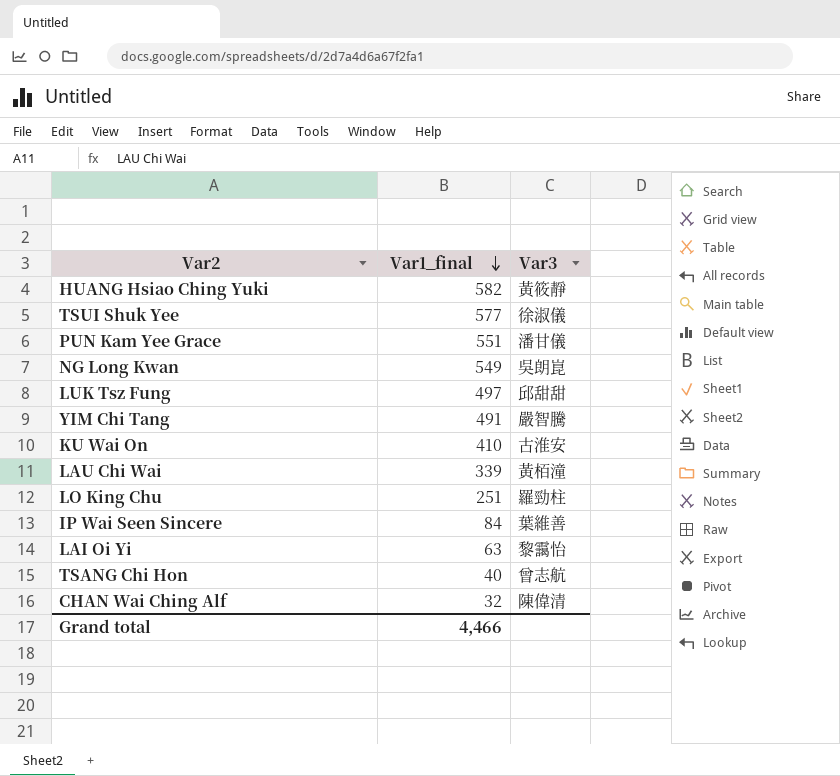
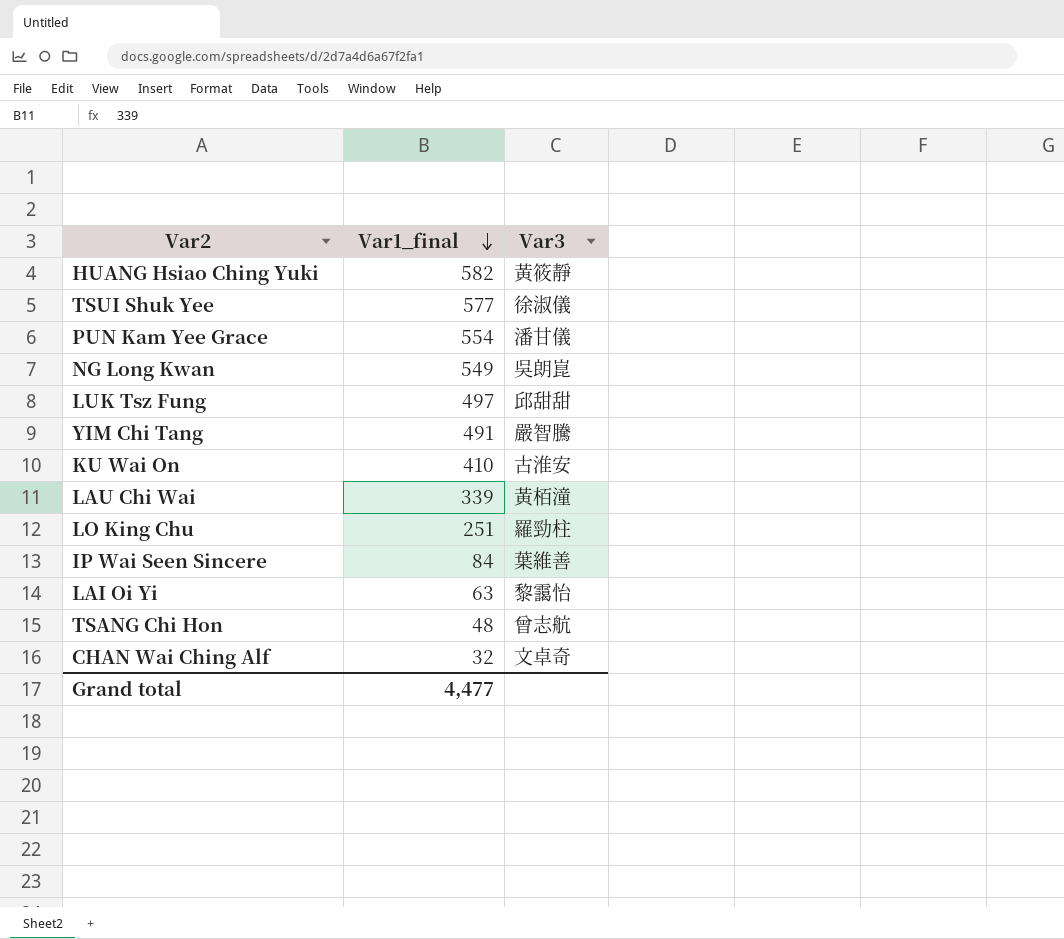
PUN Kam Yee Grace | Var1_final: 551 -> 554
TSANG Chi Hon | Var1_final: 40 -> 48
CHAN Wai Ching Alf | Var3: 陳偉清 -> 文卓奇
Grand total | Var1_final: 4,466 -> 4,477

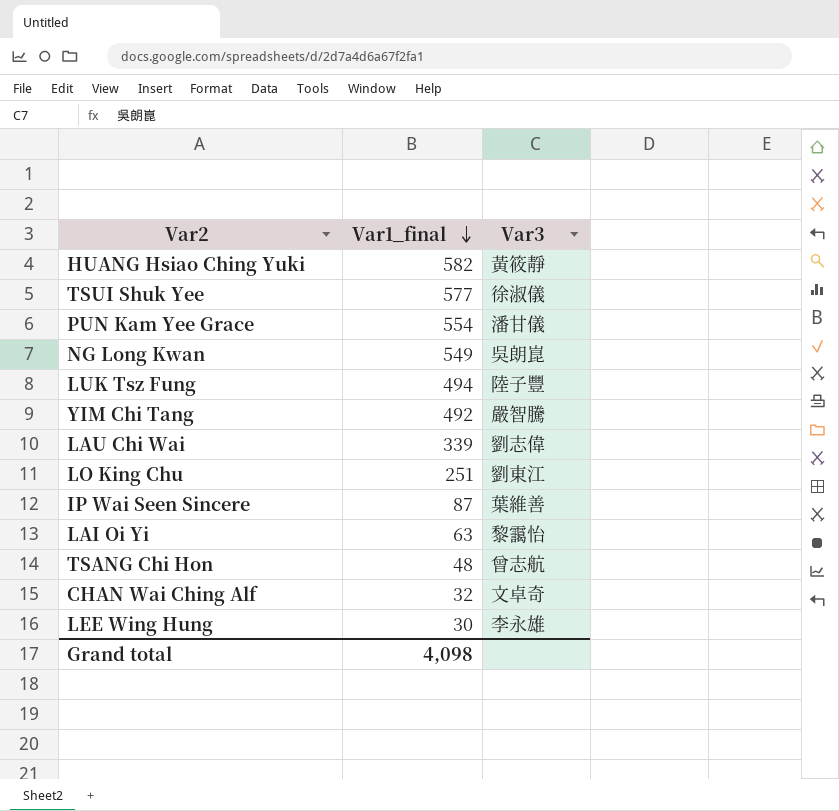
row KU Wai On: 410 | 古淮安 -> none
LUK Tsz Fung | Var1_final: 497 -> 494
LUK Tsz Fung | Var3: 邱甜甜 -> 陸子豐
YIM Chi Tang | Var1_final: 491 -> 492
LAU Chi Wai | Var3: 黃栢潼 -> 劉志偉
LO King Chu | Var3: 羅勁柱 -> 劉東江
IP Wai Seen Sincere | Var1_final: 84 -> 87
row LEE Wing Hung: none -> 30 | 李永雄
Grand total | Var1_final: 4,477 -> 4,098

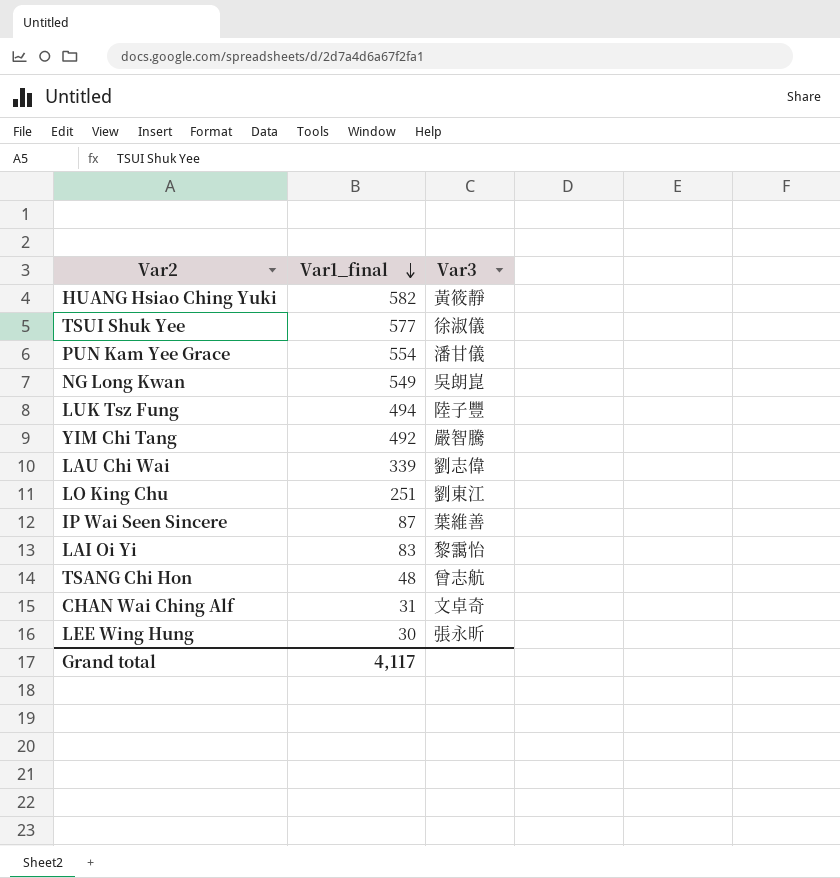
LAI Oi Yi | Var1_final: 63 -> 83
CHAN Wai Ching Alf | Var1_final: 32 -> 31
LEE Wing Hung | Var3: 李永雄 -> 張永昕
Grand total | Var1_final: 4,098 -> 4,117

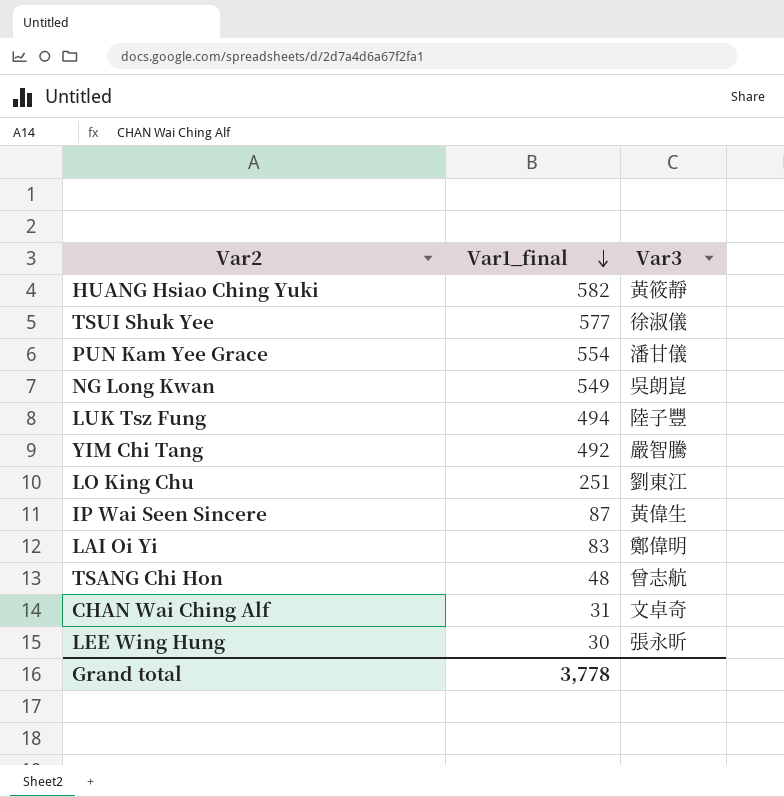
row LAU Chi Wai: 339 | 劉志偉 -> none
IP Wai Seen Sincere | Var3: 葉維善 -> 黃偉生
LAI Oi Yi | Var3: 黎靄怡 -> 鄭偉明
Grand total | Var1_final: 4,117 -> 3,778

